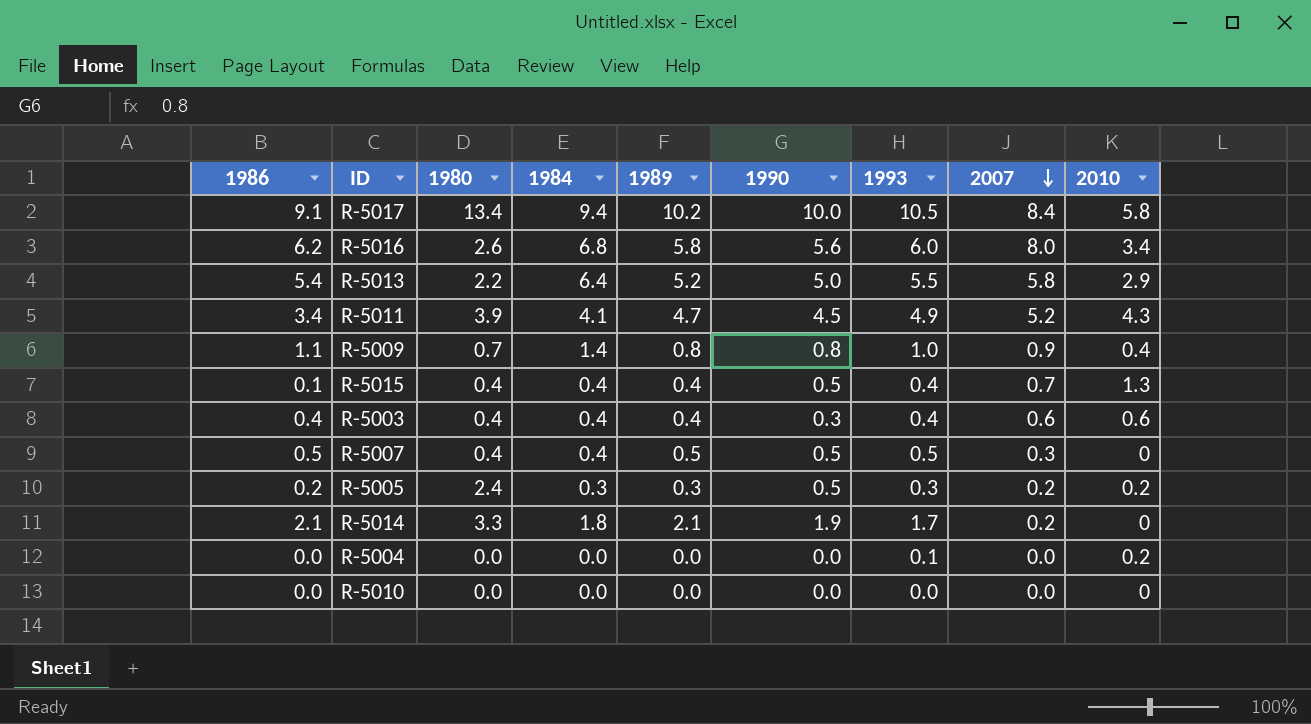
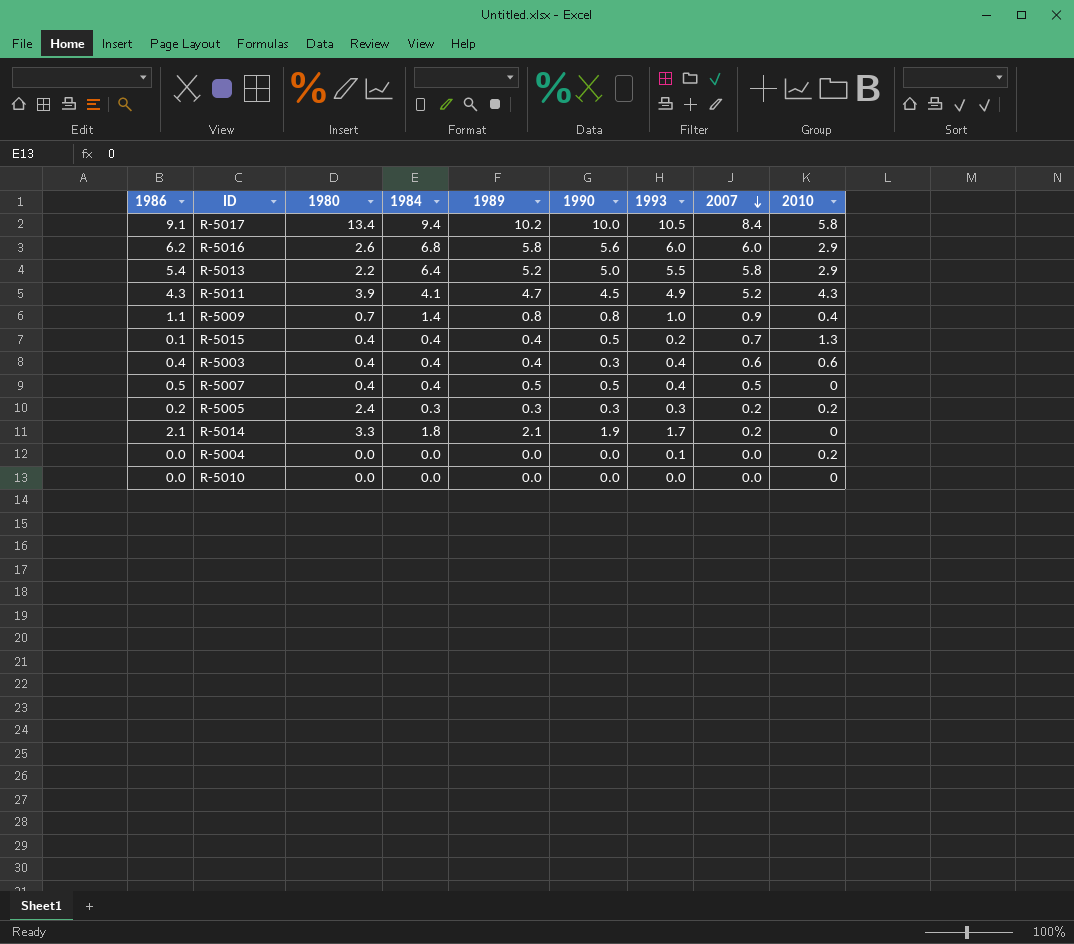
R-5016 | 2007: 8.0 -> 6.0
R-5016 | 2010: 3.4 -> 2.9
R-5011 | 1986: 3.4 -> 4.3
R-5015 | 1993: 0.4 -> 0.2
R-5007 | 1993: 0.5 -> 0.4
R-5007 | 2007: 0.3 -> 0.5
R-5005 | 1990: 0.5 -> 0.3

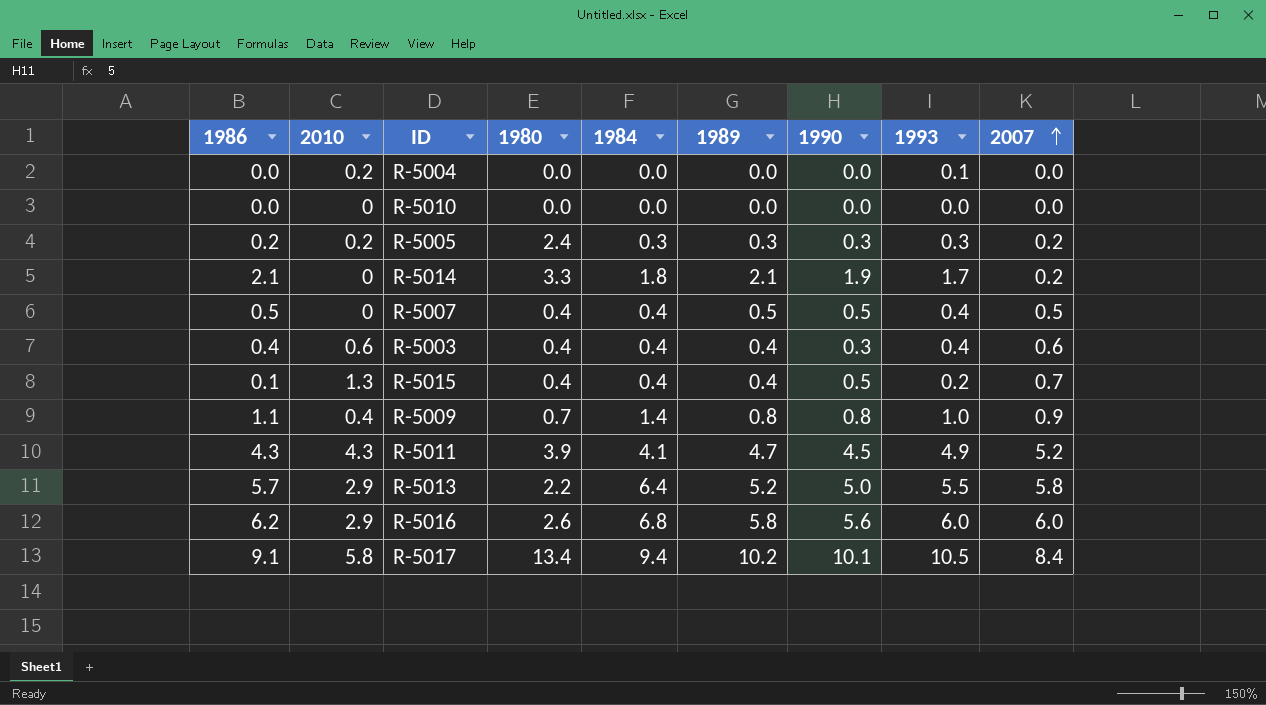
row order: 2007 descending -> 2007 ascending
column 2010 | position: 9 -> 2
R-5013 | 1986: 5.4 -> 5.7
R-5017 | 1990: 10.0 -> 10.1

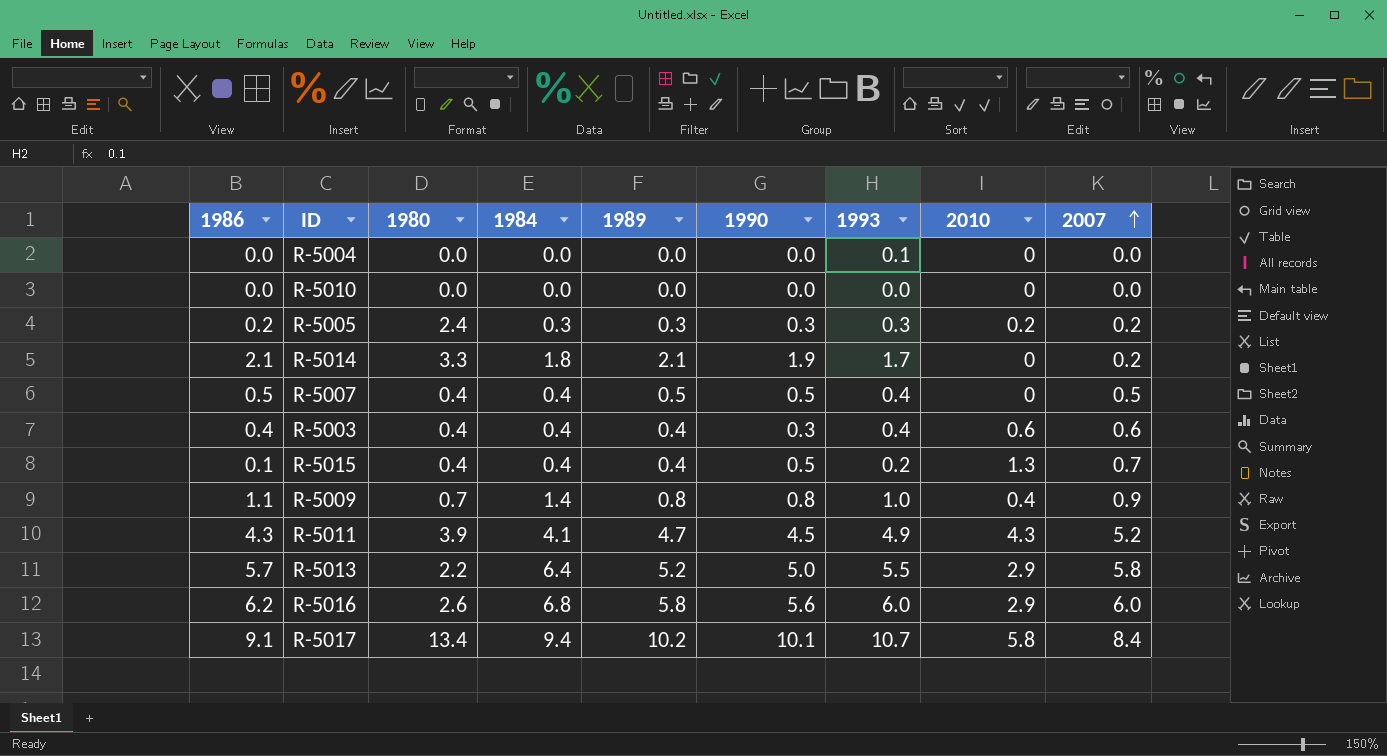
column 2010 | position: 2 -> 8
R-5004 | 2010: 0.2 -> 0
R-5017 | 1993: 10.5 -> 10.7

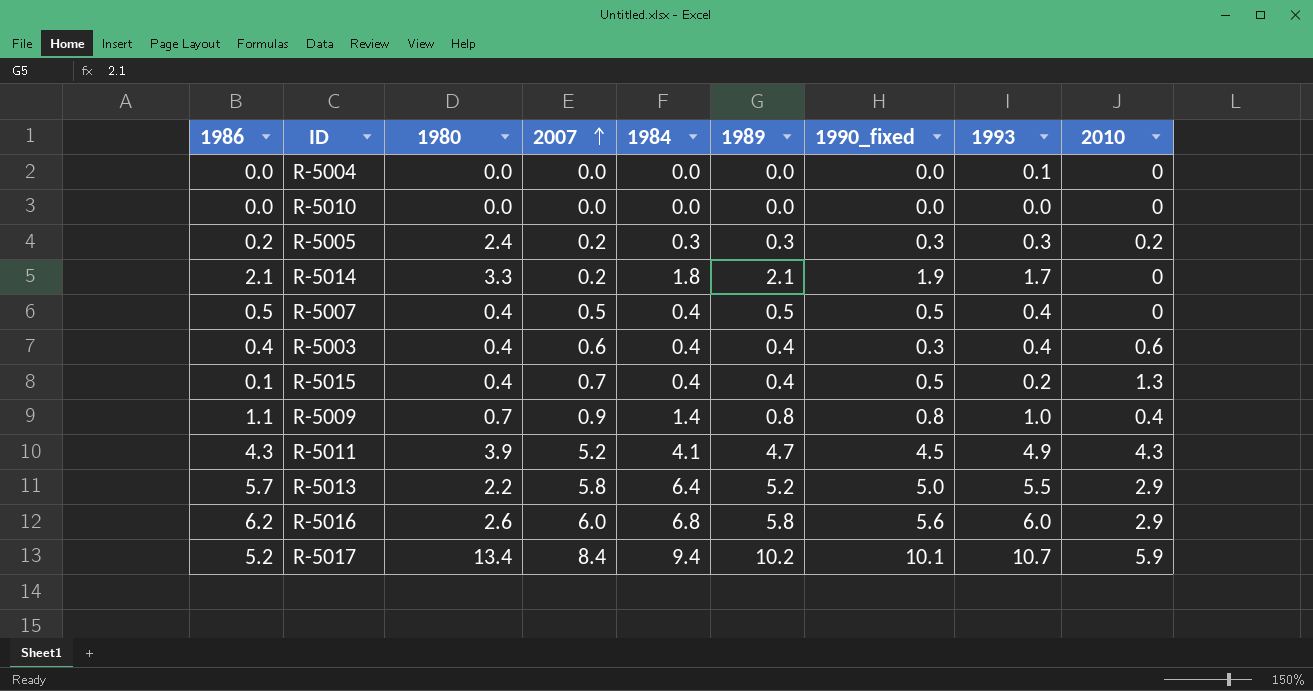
column 2007 | position: 9 -> 4
column name: 1990 -> 1990_fixed
R-5017 | 1986: 9.1 -> 5.2
R-5017 | 2010: 5.8 -> 5.9

